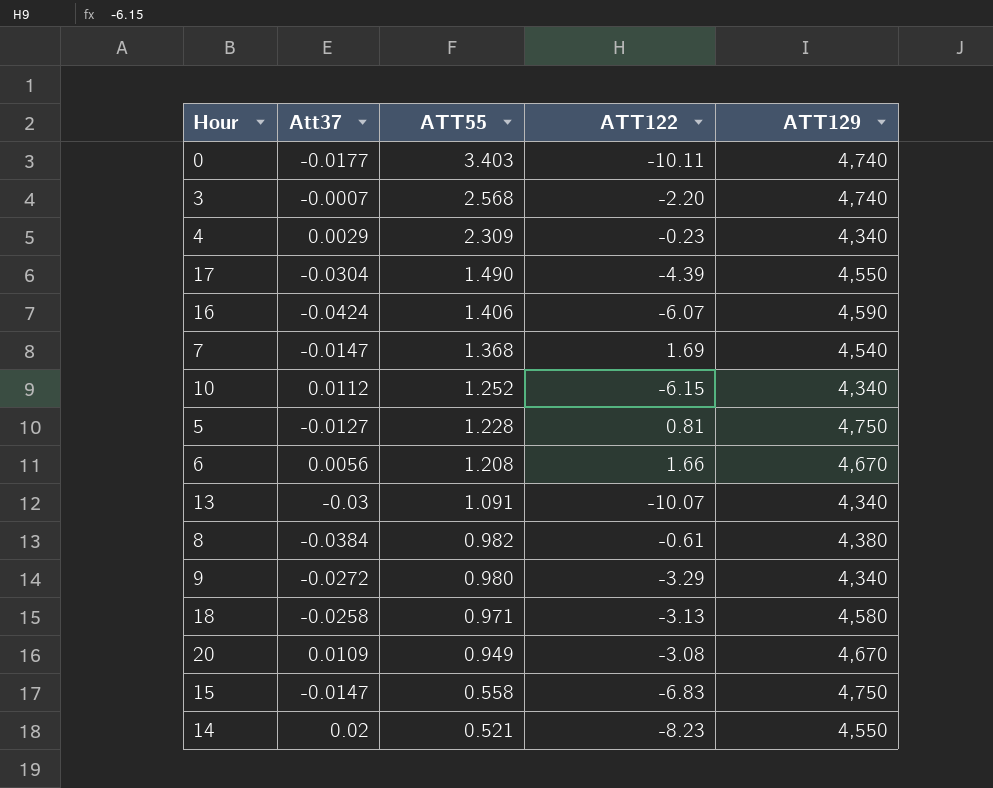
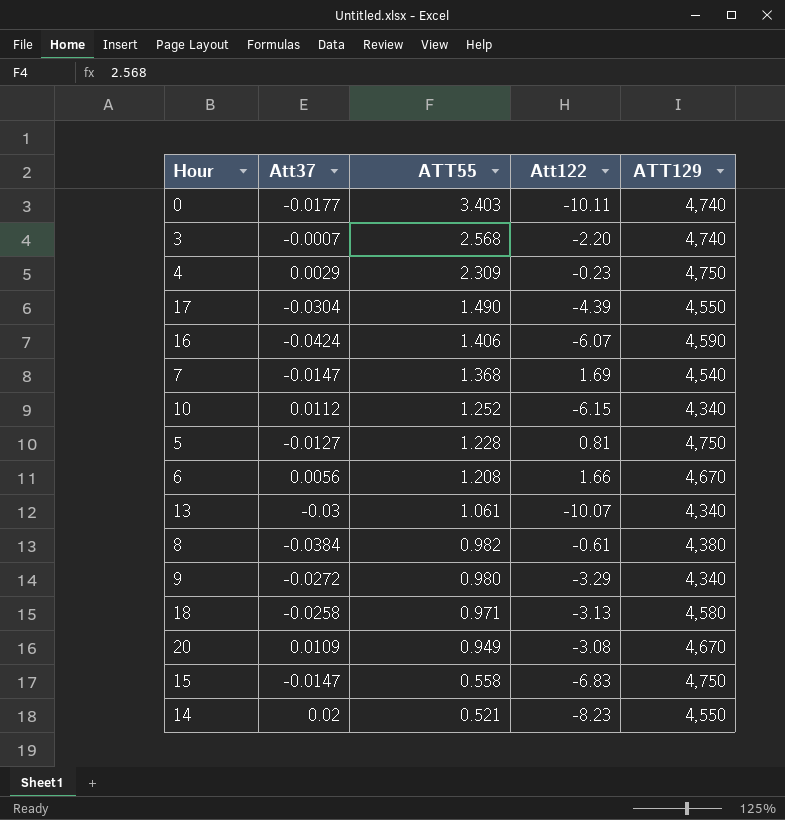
column name: ATT122 -> Att122
4 | ATT129: 4,340 -> 4,750
13 | ATT55: 1.091 -> 1.061

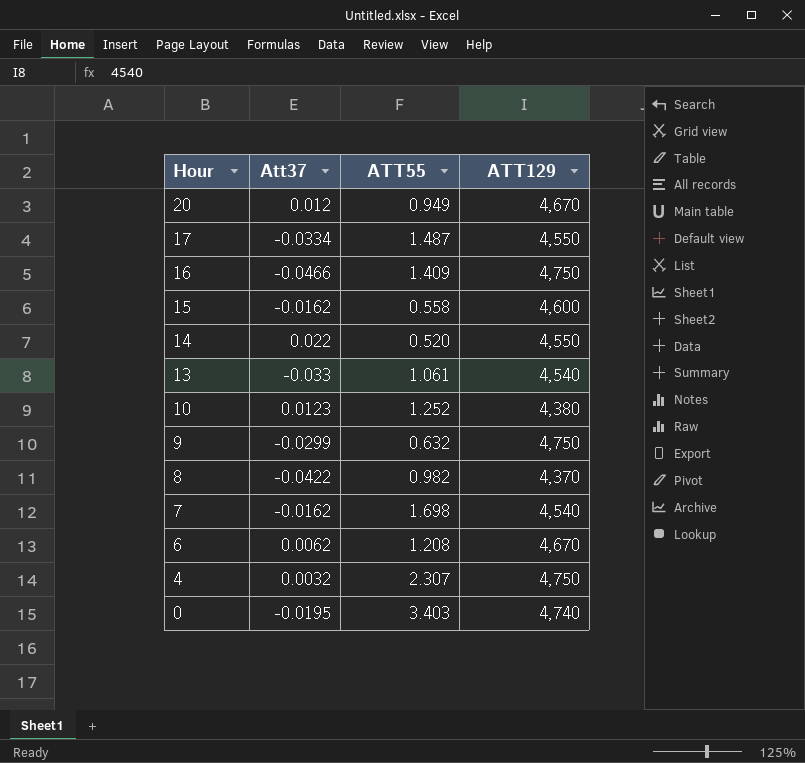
row order: ATT55 descending -> Hour descending
column Att122 | position: 4 -> none
row 3: -0.0007 | 2.568 | -2.20 | 4,740 -> none
row 5: -0.0127 | 1.228 | 0.81 | 4,750 -> none
row 18: -0.0258 | 0.971 | -3.13 | 4,580 -> none
20 | Att37: 0.0109 -> 0.012
17 | Att37: -0.0304 -> -0.0334
17 | ATT55: 1.490 -> 1.487
16 | Att37: -0.0424 -> -0.0466
16 | ATT55: 1.406 -> 1.409
16 | ATT129: 4,590 -> 4,750
15 | Att37: -0.0147 -> -0.0162
15 | ATT129: 4,750 -> 4,600
14 | Att37: 0.02 -> 0.022
14 | ATT55: 0.521 -> 0.520
13 | Att37: -0.03 -> -0.033
13 | ATT129: 4,340 -> 4,540
10 | Att37: 0.0112 -> 0.0123
10 | ATT129: 4,340 -> 4,380
9 | Att37: -0.0272 -> -0.0299
9 | ATT55: 0.980 -> 0.632
9 | ATT129: 4,340 -> 4,750
8 | Att37: -0.0384 -> -0.0422
8 | ATT129: 4,380 -> 4,370
7 | Att37: -0.0147 -> -0.0162
7 | ATT55: 1.368 -> 1.698
6 | Att37: 0.0056 -> 0.0062
4 | Att37: 0.0029 -> 0.0032
4 | ATT55: 2.309 -> 2.307
0 | Att37: -0.0177 -> -0.0195

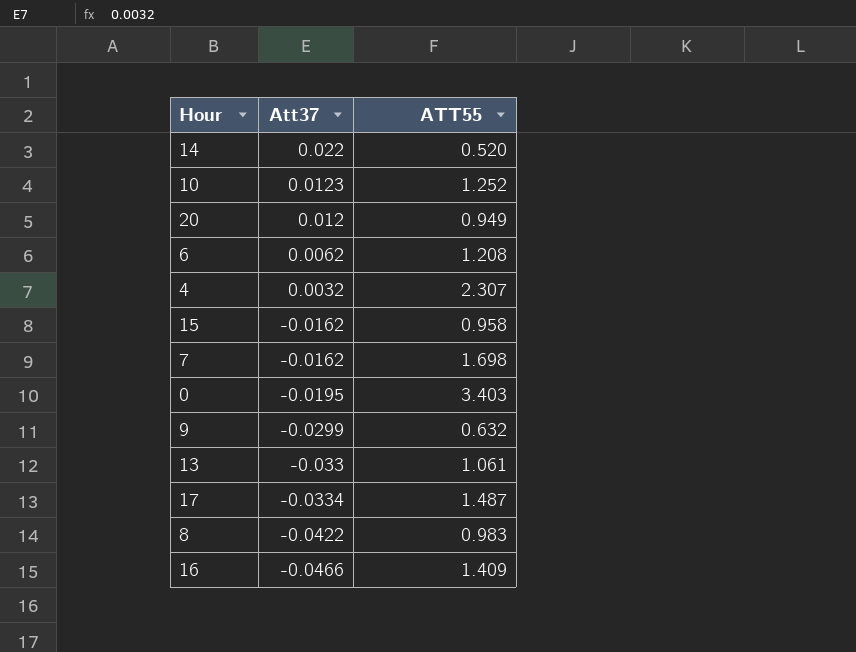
row order: Hour descending -> Att37 descending
column ATT129 | position: 4 -> none
15 | ATT55: 0.558 -> 0.958
8 | ATT55: 0.982 -> 0.983

